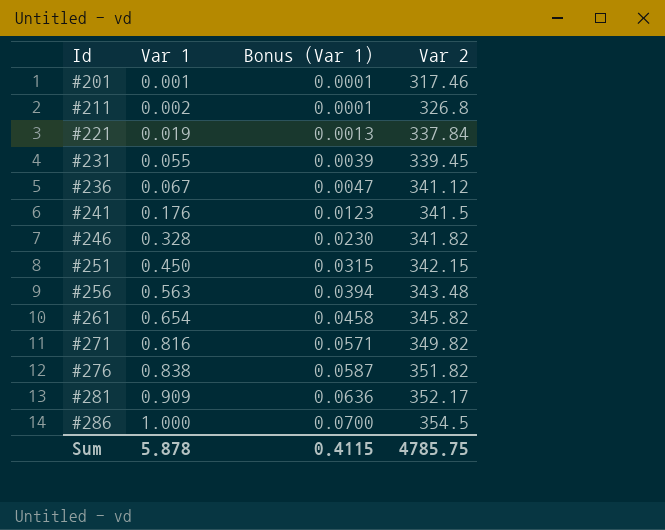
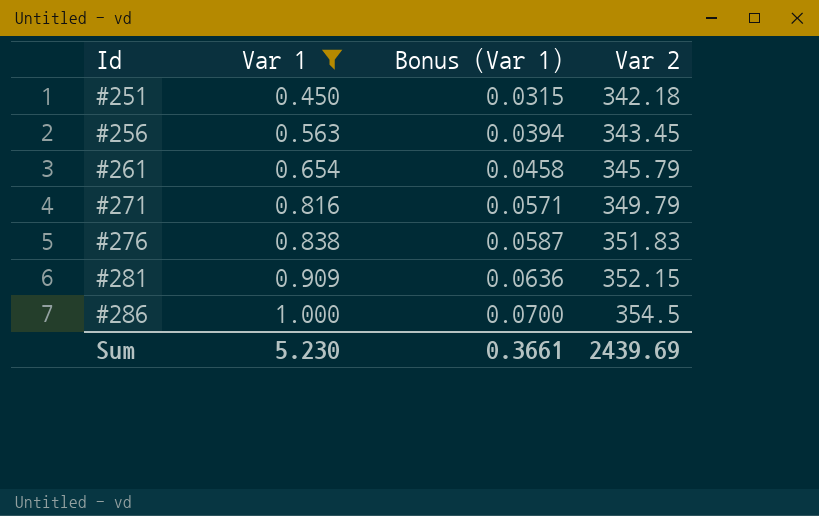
filter: none -> Var 1 >= 0.450
#251 | Var 2: 342.15 -> 342.18
#256 | Var 2: 343.48 -> 343.45
#261 | Var 2: 345.82 -> 345.79
#271 | Var 2: 349.82 -> 349.79
#276 | Var 2: 351.82 -> 351.83
#281 | Var 2: 352.17 -> 352.15
Sum | Var 1: 5.878 -> 5.230
Sum | Bonus (Var 1): 0.4115 -> 0.3661
Sum | Var 2: 4785.75 -> 2439.69

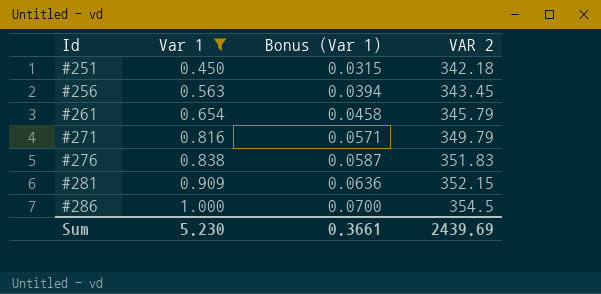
column name: Var 2 -> VAR 2

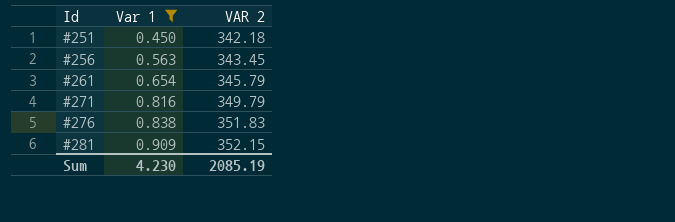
column Bonus (Var 1) | formula: [Var 1] * 0.07 -> none
row #286: 1.000 | 0.0700 | 354.5 -> none
Sum | Var 1: 5.230 -> 4.230
Sum | VAR 2: 2439.69 -> 2085.19

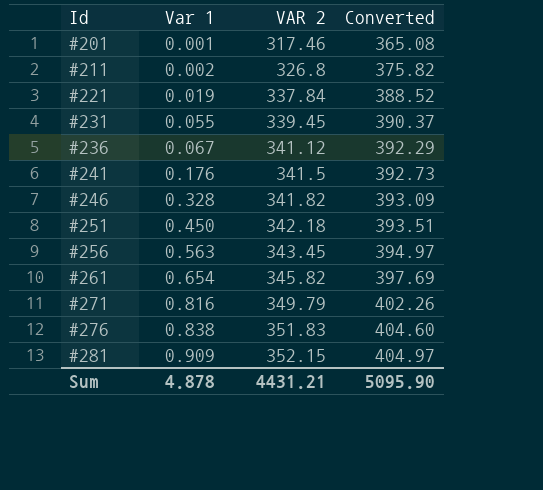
filter: Var 1 >= 0.450 -> none
column Converted | formula: none -> [VAR 2] * 1.15
#261 | VAR 2: 345.79 -> 345.82
Sum | Var 1: 4.230 -> 4.878
Sum | VAR 2: 2085.19 -> 4431.21

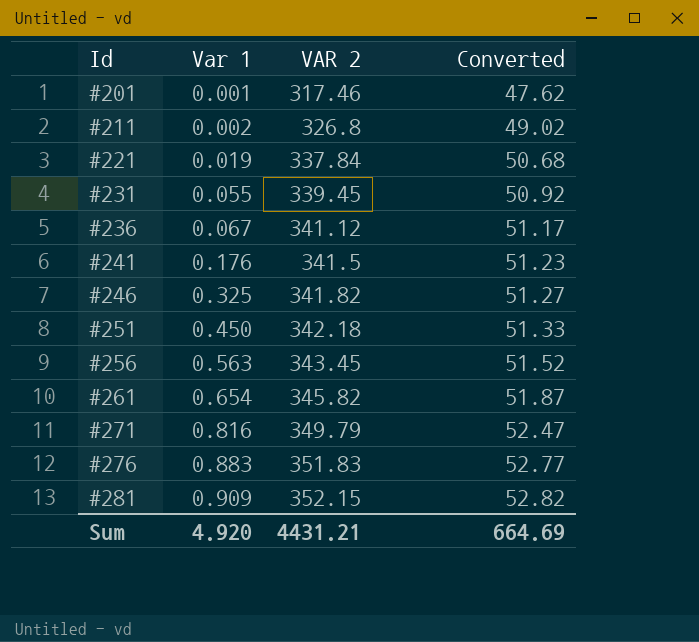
column Converted | formula: [VAR 2] * 1.15 -> [VAR 2] * 0.15
#246 | Var 1: 0.328 -> 0.325
#276 | Var 1: 0.838 -> 0.883
Sum | Var 1: 4.878 -> 4.920
Sum | Converted: 5095.90 -> 664.69

